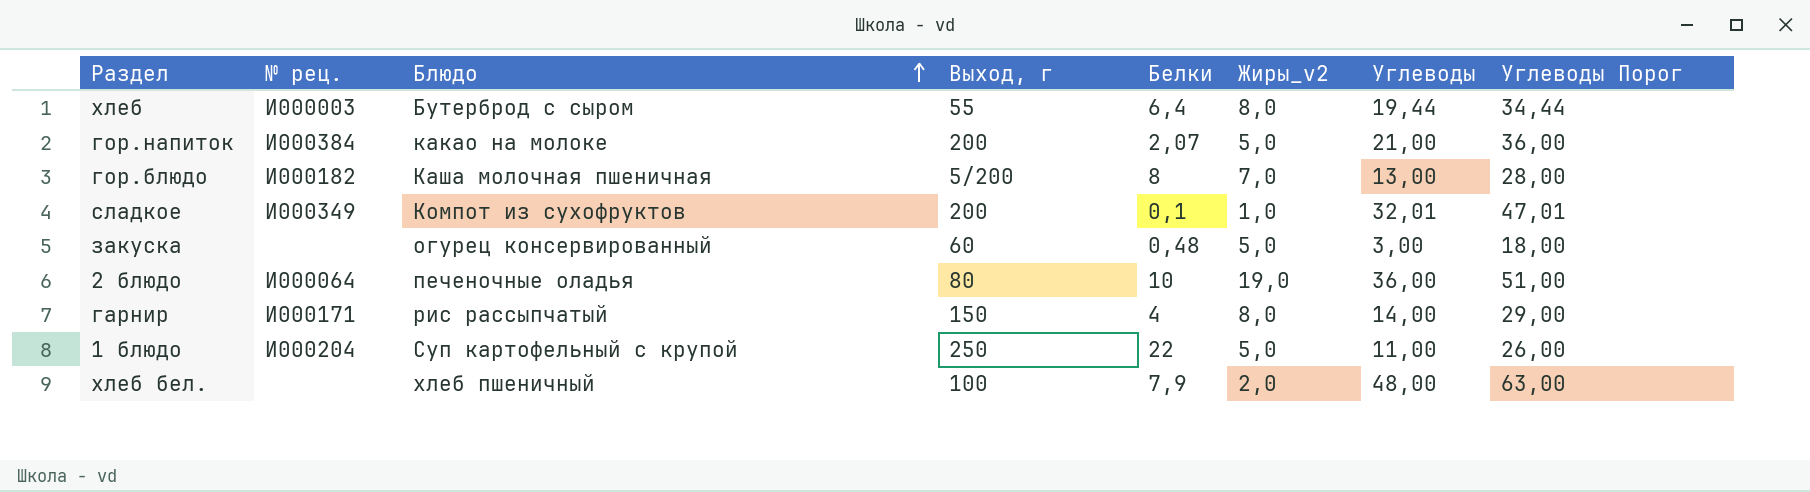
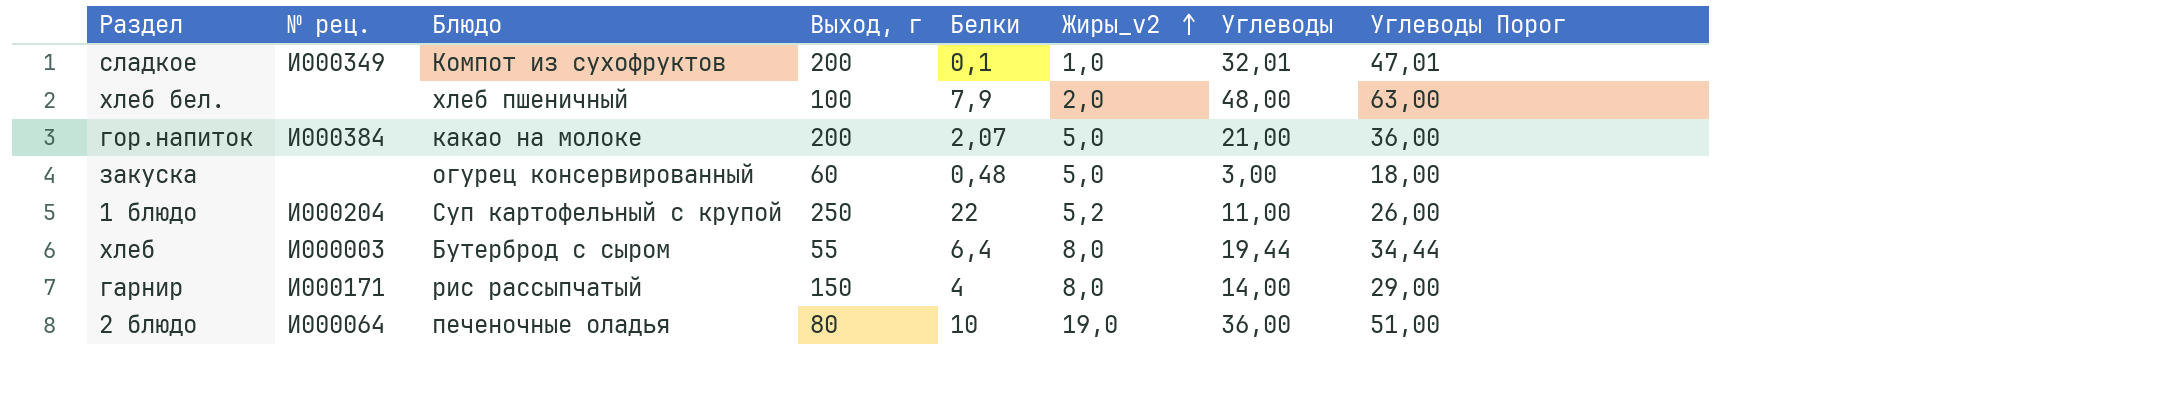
row order: Блюдо ascending -> Жиры_v2 ascending
row гор.блюдо: И000182 | Каша молочная пшеничная | 5/200 | 8 | 7,0 | 13,00 | 28,00 -> none
1 блюдо | Жиры_v2: 5,0 -> 5,2

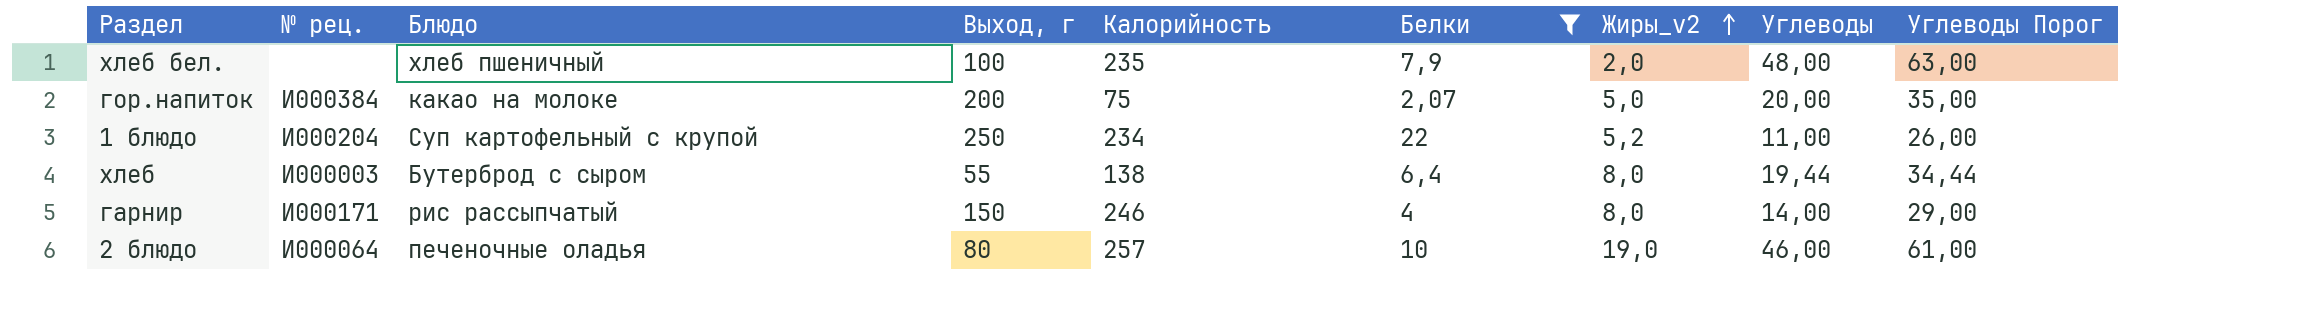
filter: none -> Белки >= 2,07
column Калорийность | position: none -> 5
гор.напиток | Углеводы: 21,00 -> 20,00
гор.напиток | Углеводы Порог: 36,00 -> 35,00
2 блюдо | Углеводы: 36,00 -> 46,00
2 блюдо | Углеводы Порог: 51,00 -> 61,00

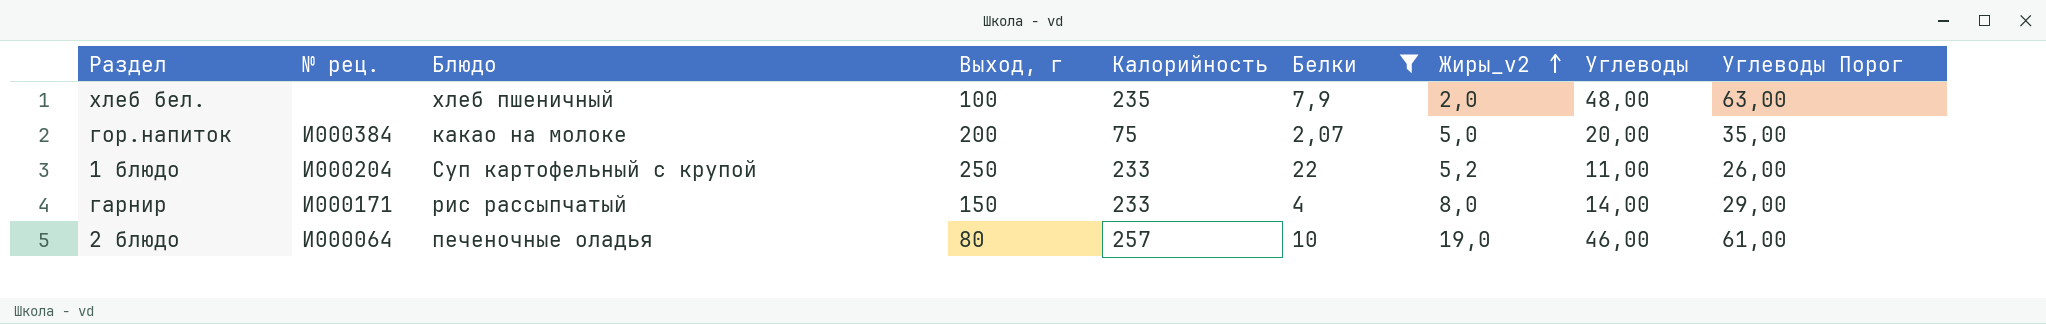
row хлеб: И000003 | Бутерброд с сыром | 55 | 138 | 6,4 | 8,0 | 19,44 | 34,44 -> none
1 блюдо | Калорийность: 234 -> 233
гарнир | Калорийность: 246 -> 233

